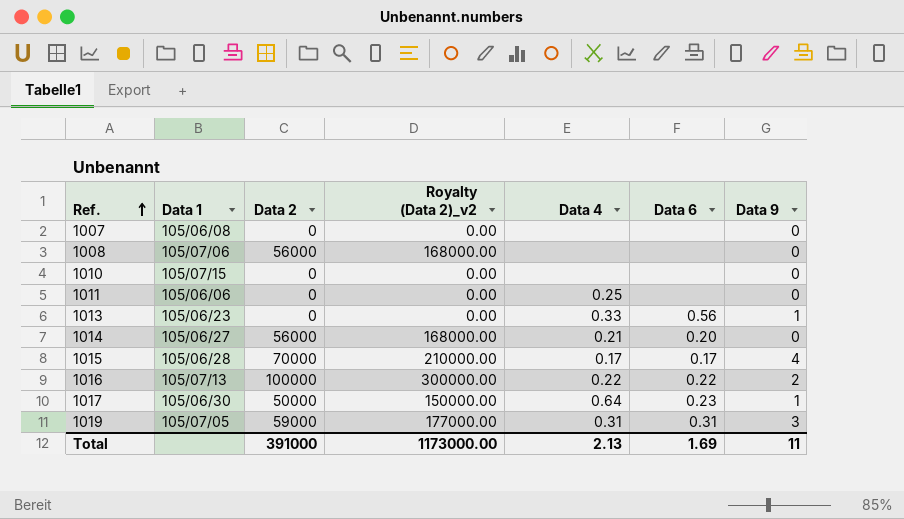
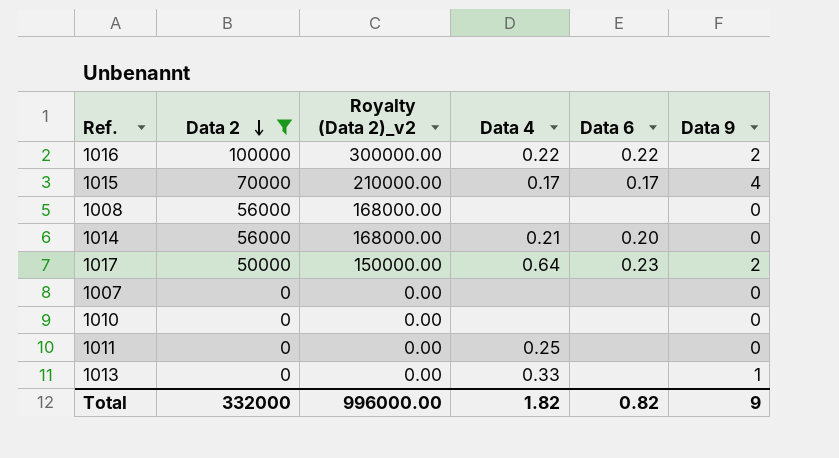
filter: none -> Data 2 != 59000
row order: Ref. ascending -> Data 2 descending
column Data 1 | position: 2 -> none
1017 | Data 9: 1 -> 2
1013 | Data 6: 0.56 -> none
Total | Data 2: 391000 -> 332000
Total | Royalty (Data 2)_v2: 1173000.00 -> 996000.00
Total | Data 4: 2.13 -> 1.82
Total | Data 6: 1.69 -> 0.82
Total | Data 9: 11 -> 9

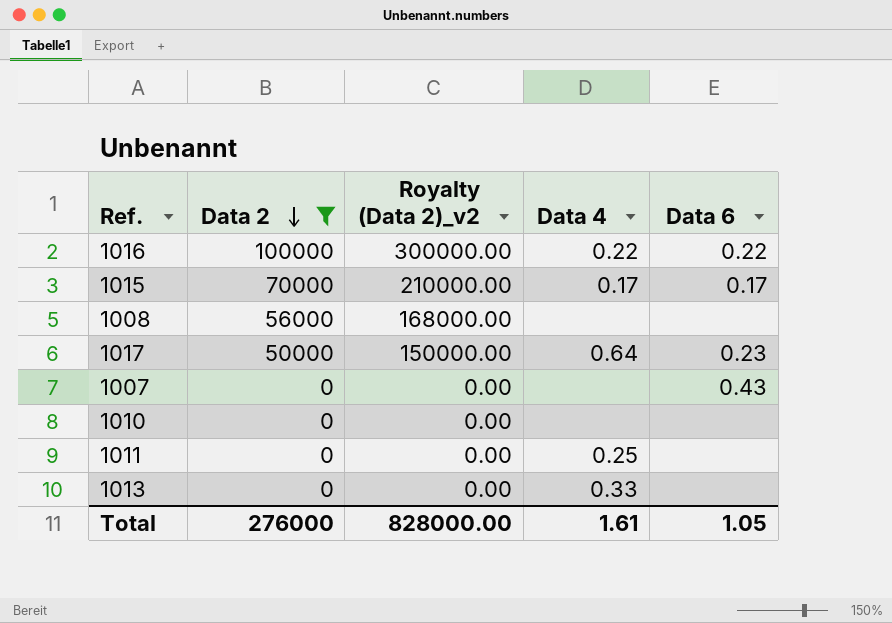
column Data 9 | position: 6 -> none
row 1014: 56000 | 168000.00 | 0.21 | 0.20 | 0 -> none
1007 | Data 6: none -> 0.43
Total | Data 2: 332000 -> 276000
Total | Royalty (Data 2)_v2: 996000.00 -> 828000.00
Total | Data 4: 1.82 -> 1.61
Total | Data 6: 0.82 -> 1.05

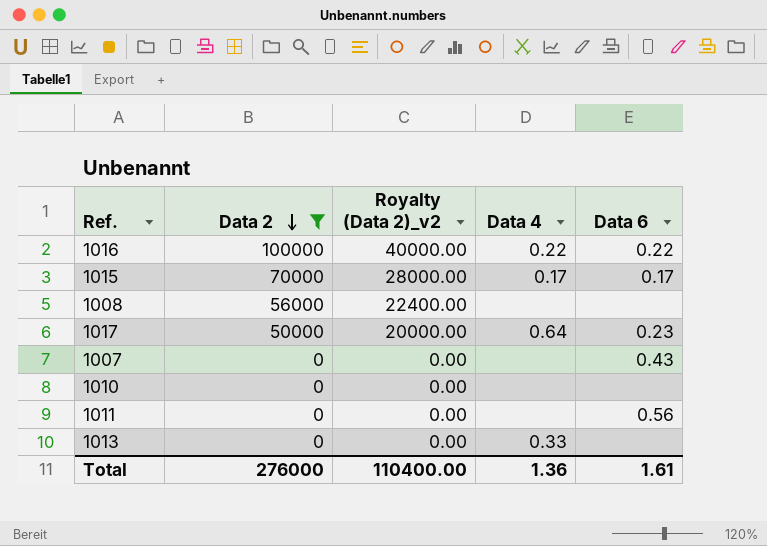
column Royalty (Data 2)_v2 | formula: [Data 2] * 3 -> [Data 2] * 0.4
1011 | Data 4: 0.25 -> none
1011 | Data 6: none -> 0.56
Total | Royalty (Data 2)_v2: 828000.00 -> 110400.00
Total | Data 4: 1.61 -> 1.36
Total | Data 6: 1.05 -> 1.61

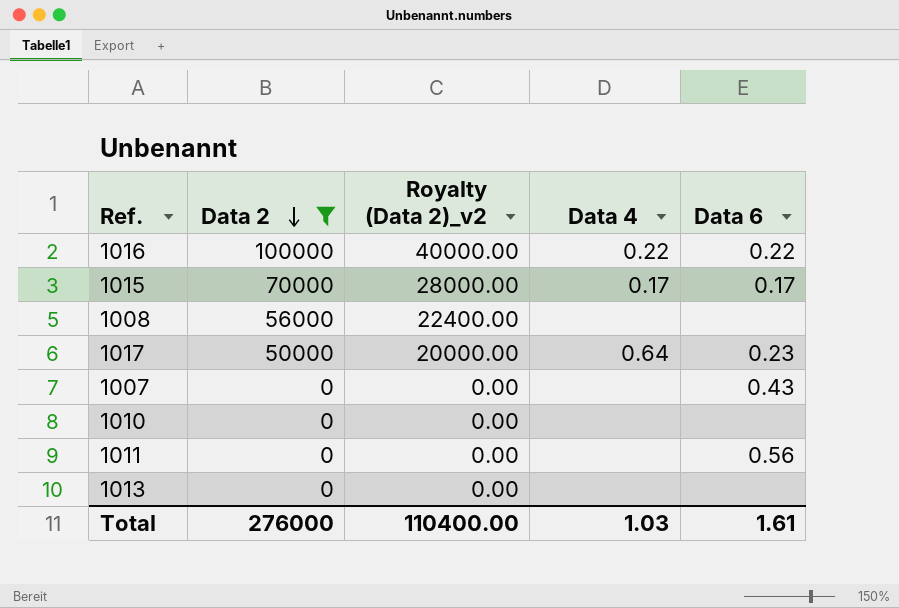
1013 | Data 4: 0.33 -> none
Total | Data 4: 1.36 -> 1.03

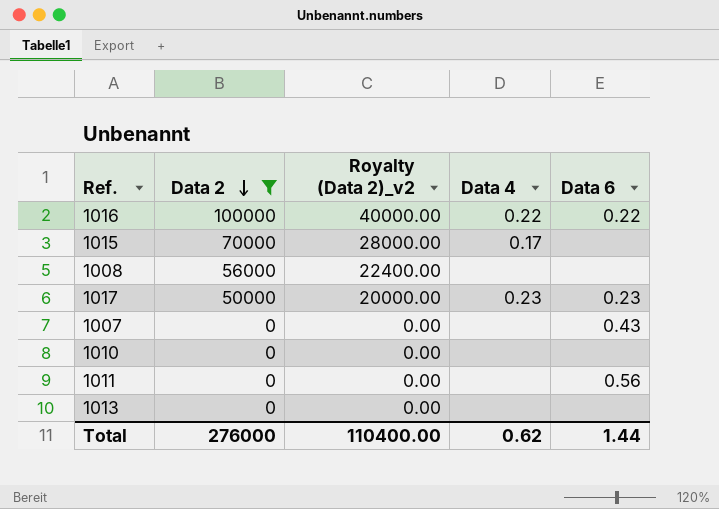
1015 | Data 6: 0.17 -> none
1017 | Data 4: 0.64 -> 0.23
Total | Data 4: 1.03 -> 0.62
Total | Data 6: 1.61 -> 1.44

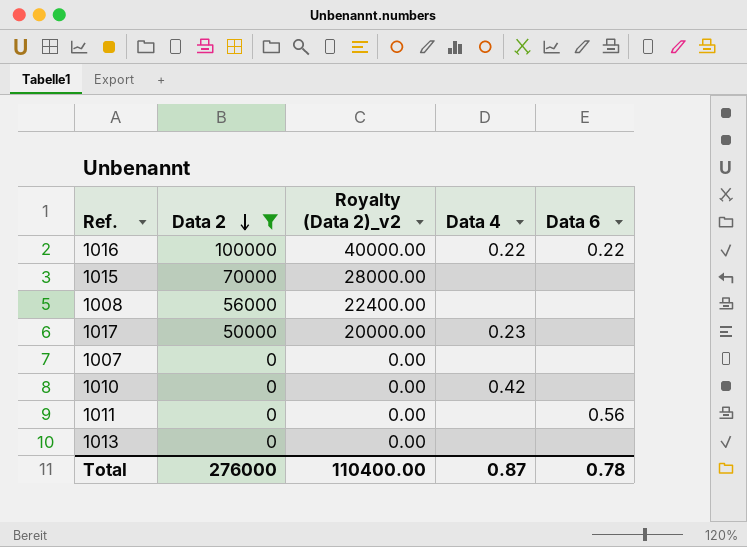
1015 | Data 4: 0.17 -> none
1017 | Data 6: 0.23 -> none
1007 | Data 6: 0.43 -> none
1010 | Data 4: none -> 0.42
Total | Data 4: 0.62 -> 0.87
Total | Data 6: 1.44 -> 0.78

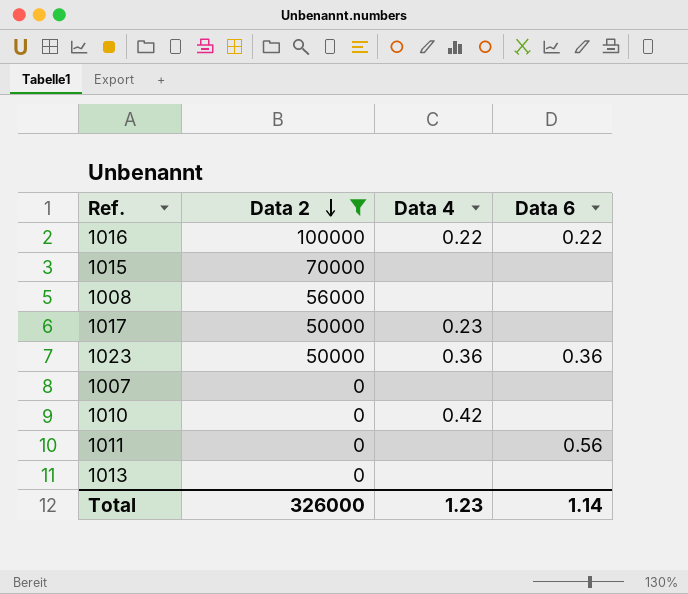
column Royalty (Data 2)_v2 | formula: [Data 2] * 0.4 -> none
row 1023: none -> 50000 | 0.36 | 0.36
Total | Data 2: 276000 -> 326000
Total | Data 4: 0.87 -> 1.23
Total | Data 6: 0.78 -> 1.14

